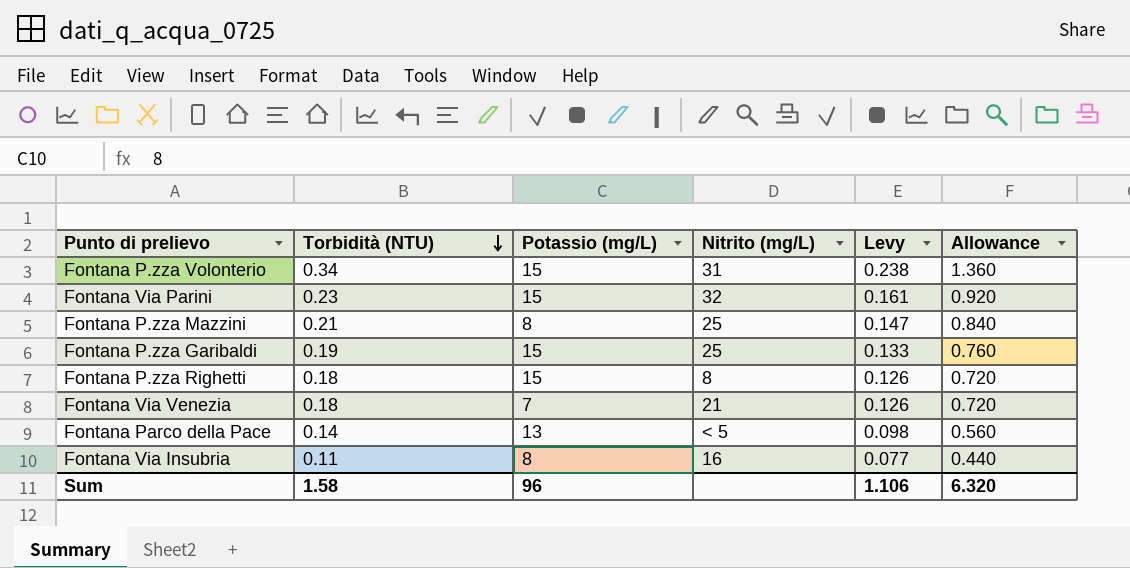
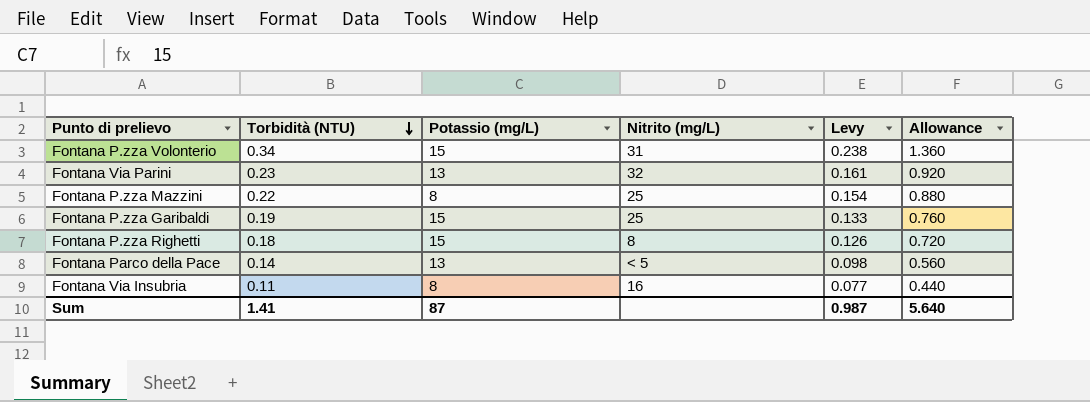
row Fontana Via Venezia: 0.18 | 7 | 21 | 0.126 | 0.720 -> none
Fontana Via Parini | Potassio (mg/L): 15 -> 13
Fontana P.zza Mazzini | Torbidità (NTU): 0.21 -> 0.22
Fontana P.zza Mazzini | Levy: 0.147 -> 0.154
Fontana P.zza Mazzini | Allowance: 0.840 -> 0.880
Sum | Torbidità (NTU): 1.58 -> 1.41
Sum | Potassio (mg/L): 96 -> 87
Sum | Levy: 1.106 -> 0.987
Sum | Allowance: 6.320 -> 5.640

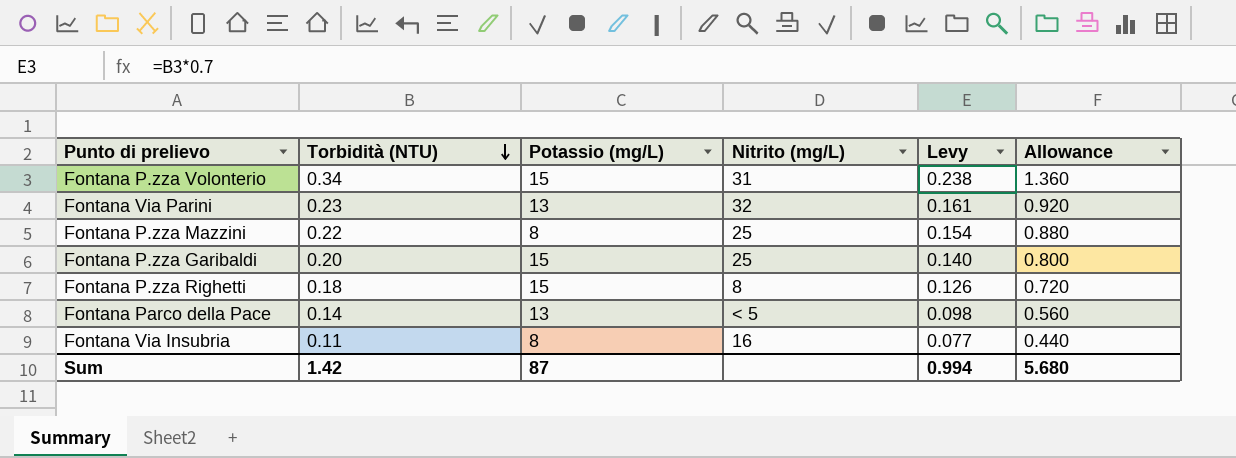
Fontana P.zza Garibaldi | Torbidità (NTU): 0.19 -> 0.20
Fontana P.zza Garibaldi | Levy: 0.133 -> 0.140
Fontana P.zza Garibaldi | Allowance: 0.760 -> 0.800
Sum | Torbidità (NTU): 1.41 -> 1.42
Sum | Levy: 0.987 -> 0.994
Sum | Allowance: 5.640 -> 5.680

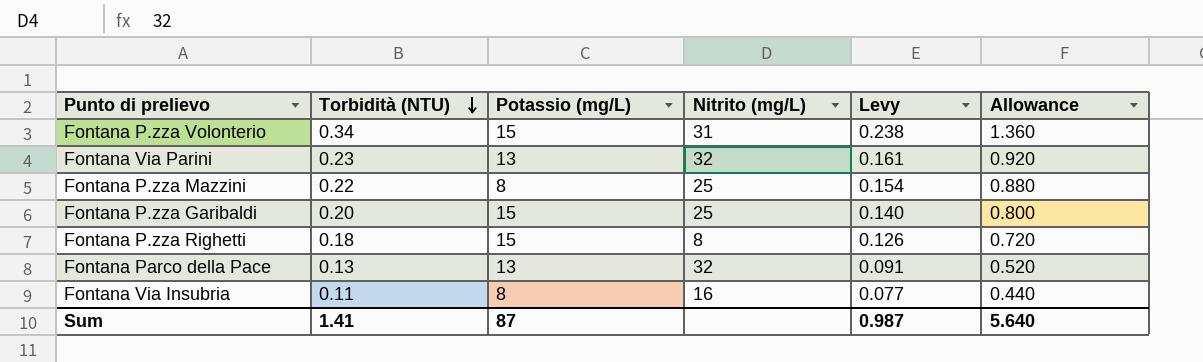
Fontana Parco della Pace | Torbidità (NTU): 0.14 -> 0.13
Fontana Parco della Pace | Nitrito (mg/L): < 5 -> 32
Fontana Parco della Pace | Levy: 0.098 -> 0.091
Fontana Parco della Pace | Allowance: 0.560 -> 0.520
Sum | Torbidità (NTU): 1.42 -> 1.41
Sum | Levy: 0.994 -> 0.987
Sum | Allowance: 5.680 -> 5.640

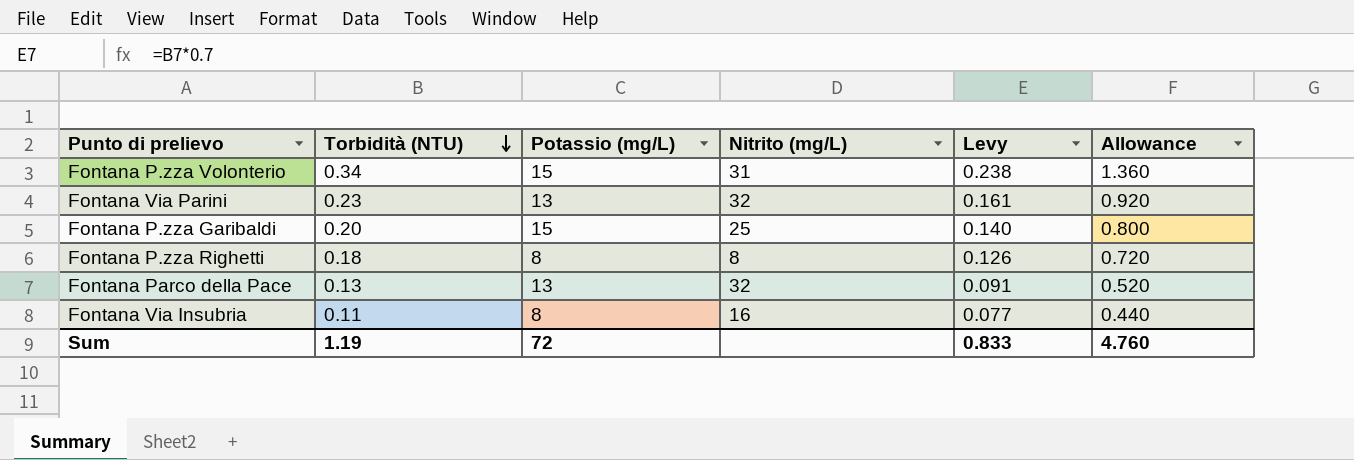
row Fontana P.zza Mazzini: 0.22 | 8 | 25 | 0.154 | 0.880 -> none
Fontana P.zza Righetti | Potassio (mg/L): 15 -> 8
Sum | Torbidità (NTU): 1.41 -> 1.19
Sum | Potassio (mg/L): 87 -> 72
Sum | Levy: 0.987 -> 0.833
Sum | Allowance: 5.640 -> 4.760

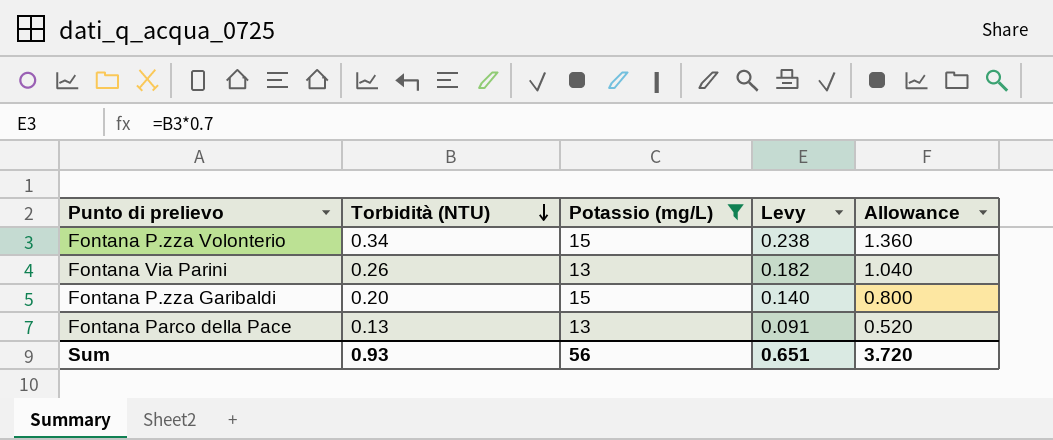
filter: none -> Potassio (mg/L) != 8
column Nitrito (mg/L) | position: 4 -> none
Fontana Via Parini | Torbidità (NTU): 0.23 -> 0.26
Fontana Via Parini | Levy: 0.161 -> 0.182
Fontana Via Parini | Allowance: 0.920 -> 1.040
Sum | Torbidità (NTU): 1.19 -> 0.93
Sum | Potassio (mg/L): 72 -> 56
Sum | Levy: 0.833 -> 0.651
Sum | Allowance: 4.760 -> 3.720

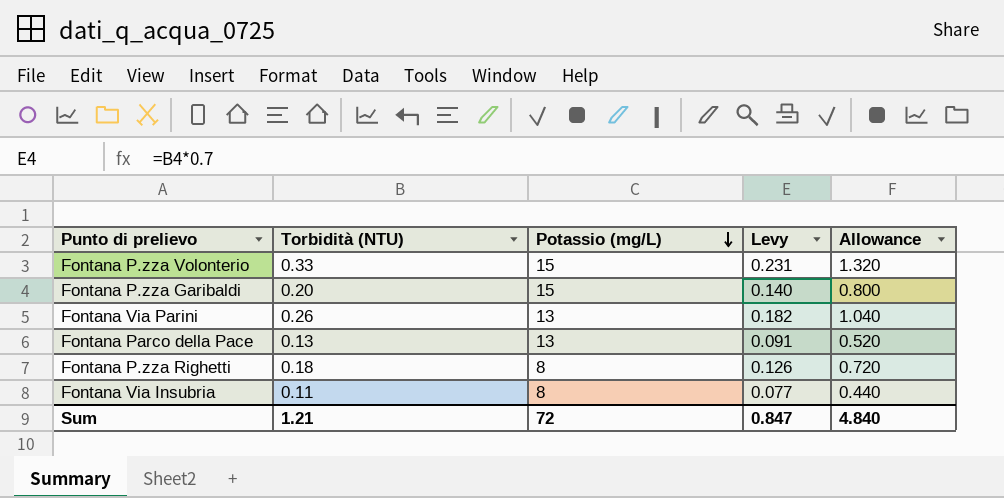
filter: Potassio (mg/L) != 8 -> none
row order: Torbidità (NTU) descending -> Potassio (mg/L) descending
Fontana P.zza Volonterio | Torbidità (NTU): 0.34 -> 0.33
Fontana P.zza Volonterio | Levy: 0.238 -> 0.231
Fontana P.zza Volonterio | Allowance: 1.360 -> 1.320
Sum | Torbidità (NTU): 0.93 -> 1.21
Sum | Potassio (mg/L): 56 -> 72
Sum | Levy: 0.651 -> 0.847
Sum | Allowance: 3.720 -> 4.840

